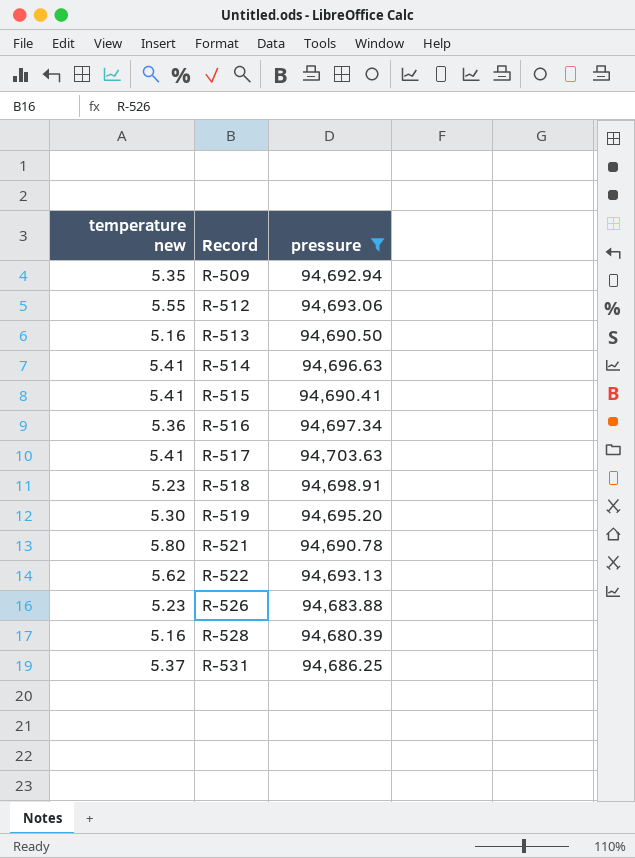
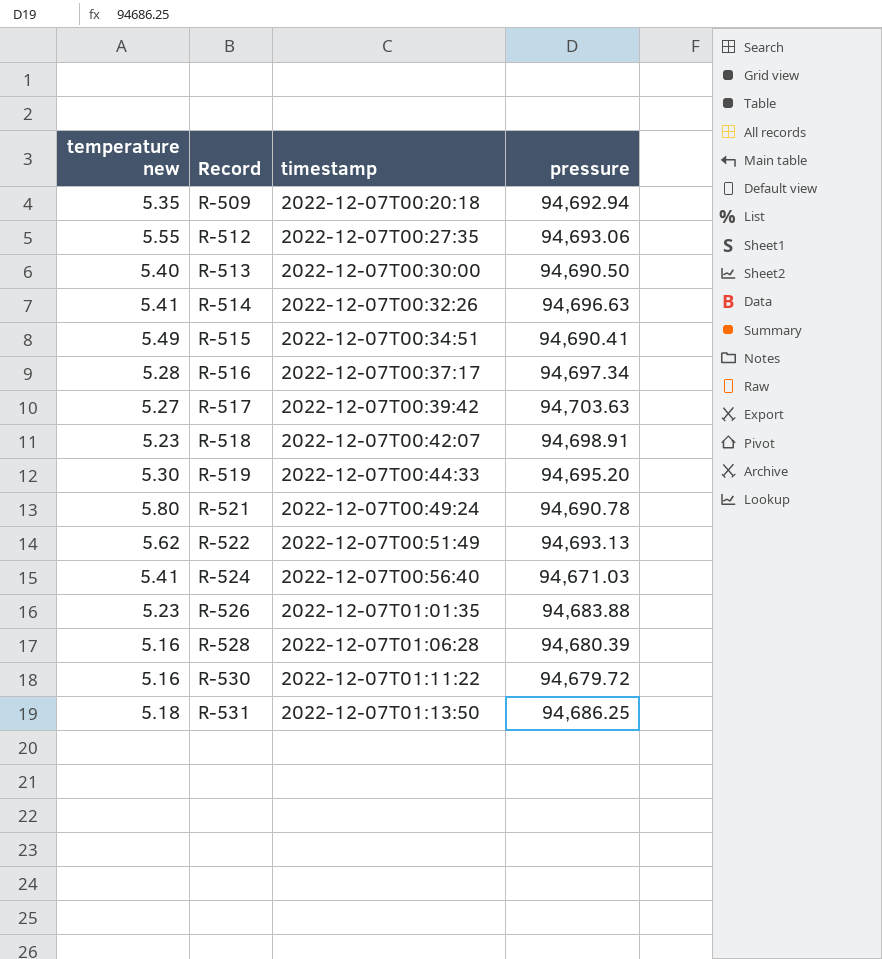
filter: pressure >= 94,680.39 -> none
column timestamp | position: none -> 3
R-513 | temperature new: 5.16 -> 5.40
R-515 | temperature new: 5.41 -> 5.49
R-516 | temperature new: 5.36 -> 5.28
R-517 | temperature new: 5.41 -> 5.27
R-531 | temperature new: 5.37 -> 5.18

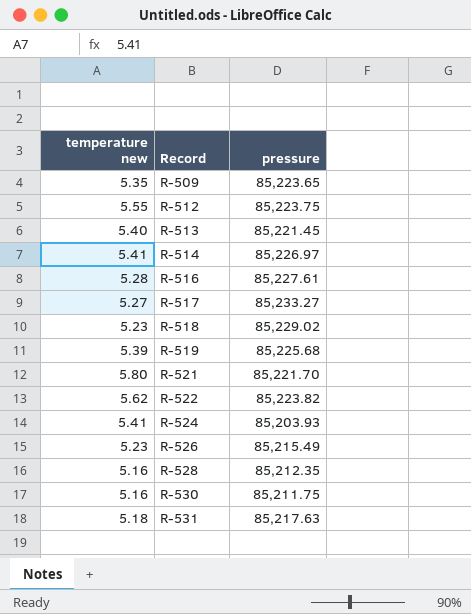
column timestamp | position: 3 -> none
row R-515: 5.49 | 2022-12-07T00:34:51 | 94,690.41 -> none
R-509 | pressure: 94,692.94 -> 85,223.65
R-512 | pressure: 94,693.06 -> 85,223.75
R-513 | pressure: 94,690.50 -> 85,221.45
R-514 | pressure: 94,696.63 -> 85,226.97
R-516 | pressure: 94,697.34 -> 85,227.61
R-517 | pressure: 94,703.63 -> 85,233.27
R-518 | pressure: 94,698.91 -> 85,229.02
R-519 | temperature new: 5.30 -> 5.39
R-519 | pressure: 94,695.20 -> 85,225.68
R-521 | pressure: 94,690.78 -> 85,221.70
R-522 | pressure: 94,693.13 -> 85,223.82
R-524 | pressure: 94,671.03 -> 85,203.93
R-526 | pressure: 94,683.88 -> 85,215.49
R-528 | pressure: 94,680.39 -> 85,212.35
R-530 | pressure: 94,679.72 -> 85,211.75
R-531 | pressure: 94,686.25 -> 85,217.63

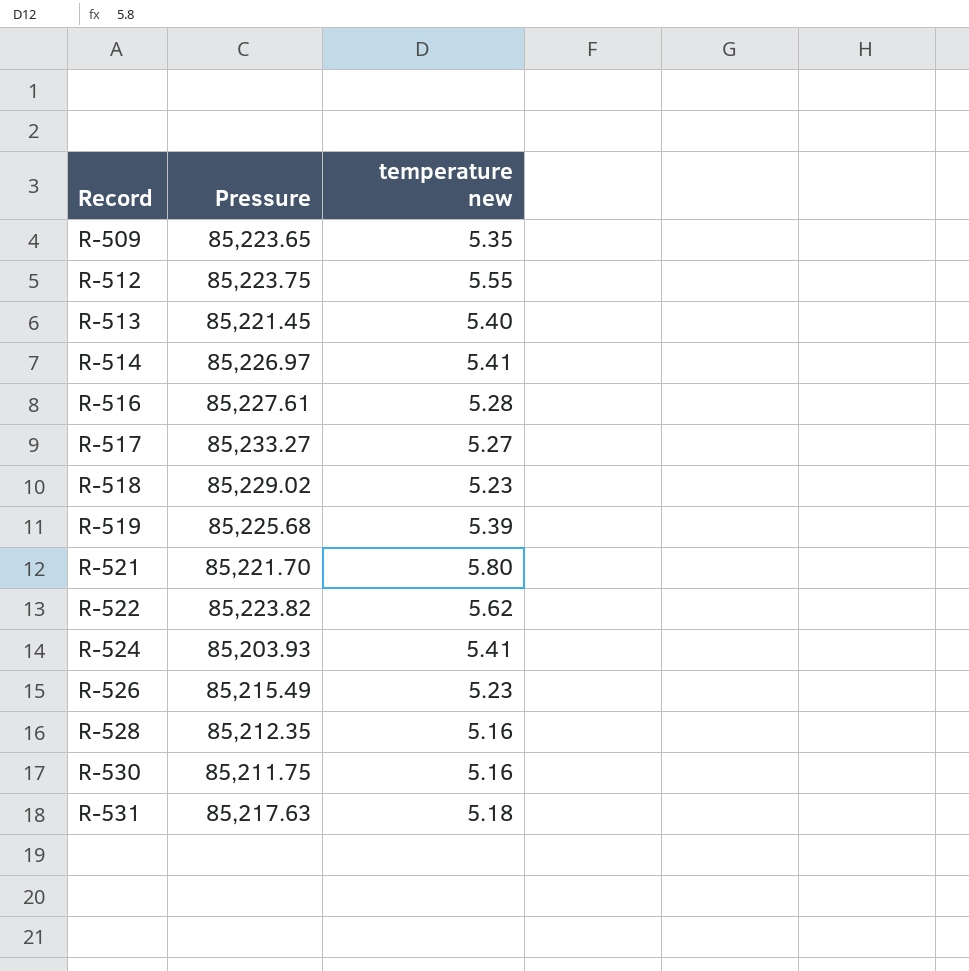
column name: pressure -> Pressure
column temperature new | position: 1 -> 3

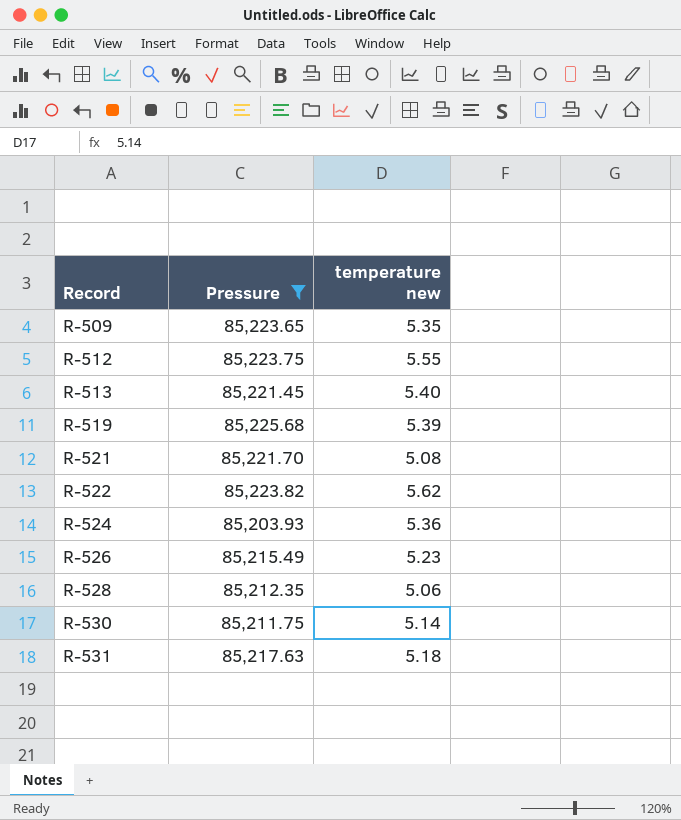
filter: none -> Pressure <= 85,225.68
R-521 | temperature new: 5.80 -> 5.08
R-524 | temperature new: 5.41 -> 5.36
R-528 | temperature new: 5.16 -> 5.06
R-530 | temperature new: 5.16 -> 5.14

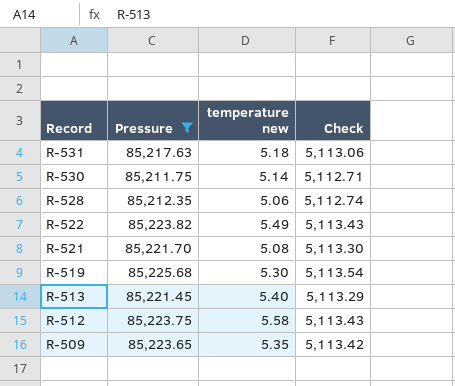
row order: Record ascending -> Record descending
column Check | formula: none -> [Pressure] * 0.06
row R-524: 85,203.93 | 5.36 -> none
row R-526: 85,215.49 | 5.23 -> none
R-522 | temperature new: 5.62 -> 5.49
R-519 | temperature new: 5.39 -> 5.30
R-512 | temperature new: 5.55 -> 5.58

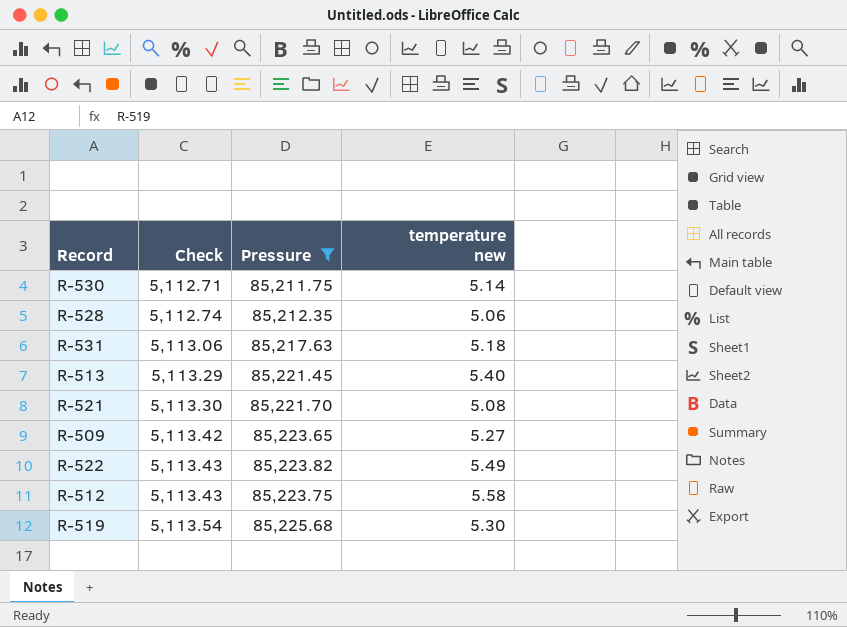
row order: Record descending -> Check ascending
column Check | position: 4 -> 2
R-509 | temperature new: 5.35 -> 5.27

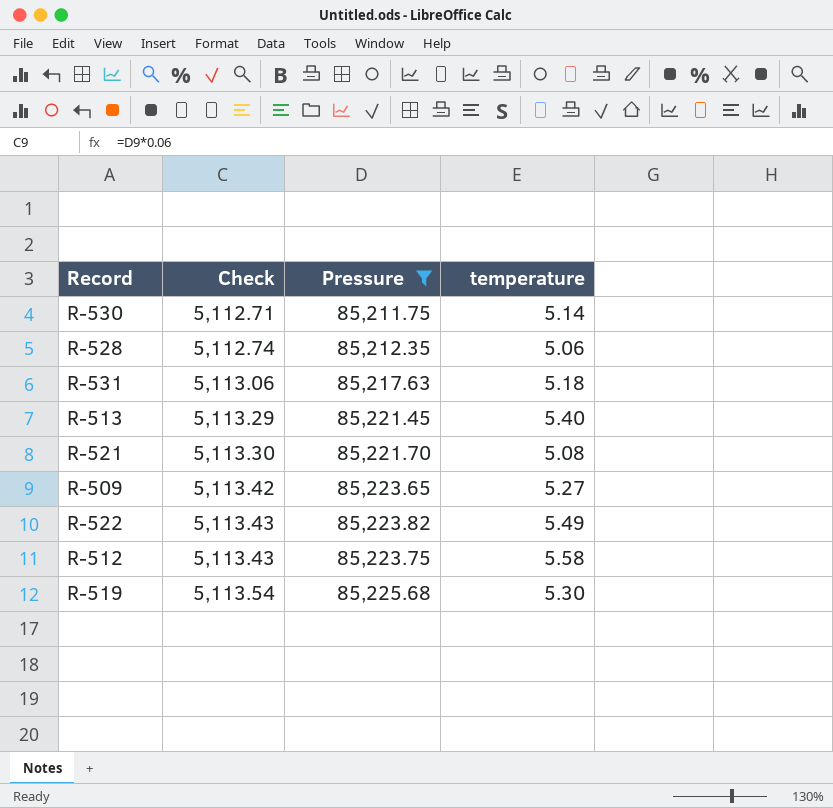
column name: temperature new -> temperature

